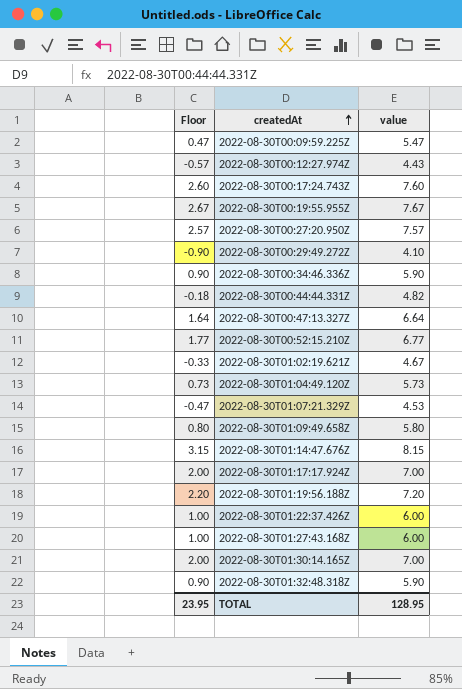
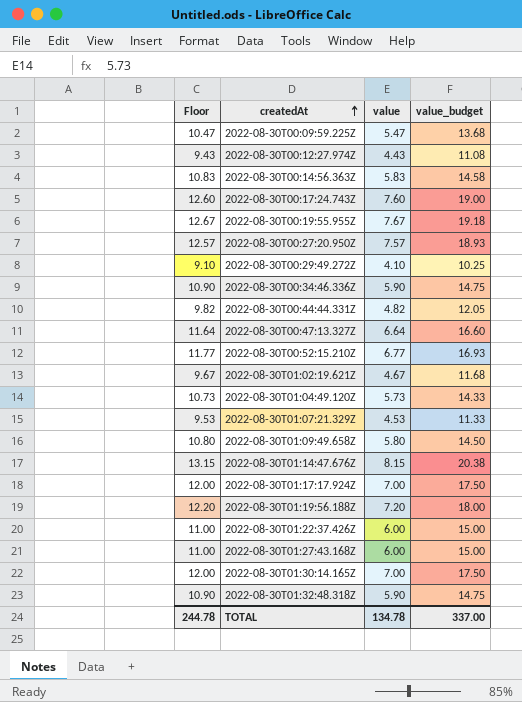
column Floor | formula: [value] - 5 -> [value] + 5
column value_budget | formula: none -> [value] * 2.5
row 2022-08-30T00:14:56.363Z: none -> 10.83 | 5.83 | 14.58
TOTAL | Floor: 23.95 -> 244.78
TOTAL | value: 128.95 -> 134.78

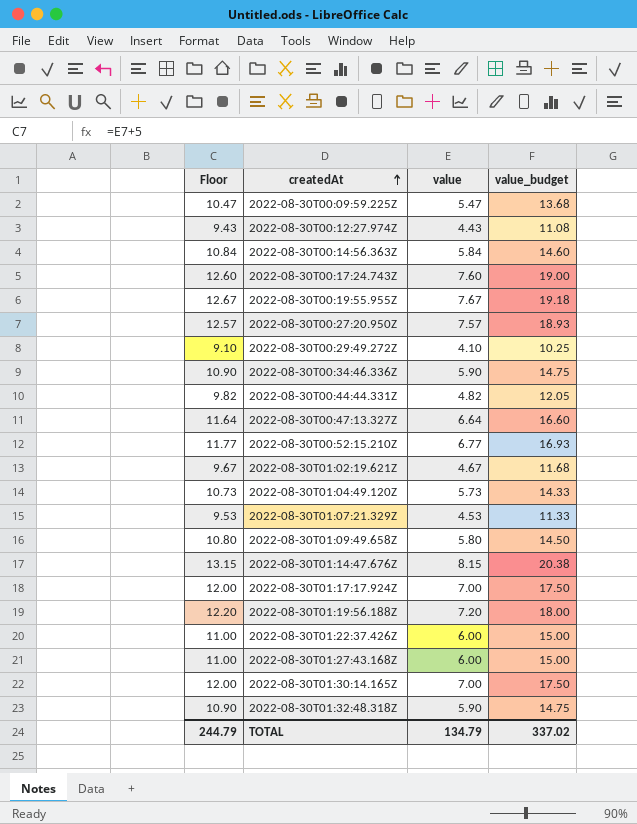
2022-08-30T00:14:56.363Z | Floor: 10.83 -> 10.84
2022-08-30T00:14:56.363Z | value: 5.83 -> 5.84
2022-08-30T00:14:56.363Z | value_budget: 14.58 -> 14.60
TOTAL | Floor: 244.78 -> 244.79
TOTAL | value: 134.78 -> 134.79
TOTAL | value_budget: 337.00 -> 337.02

